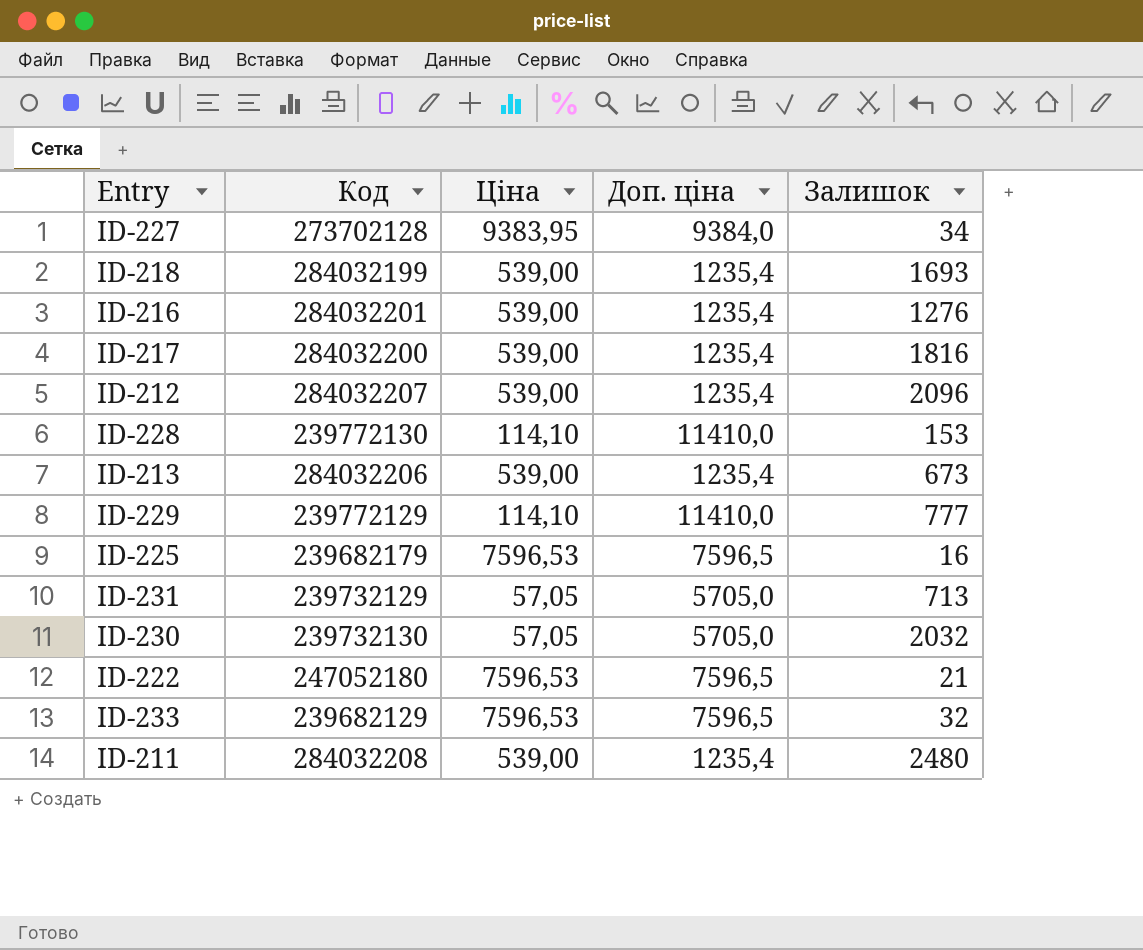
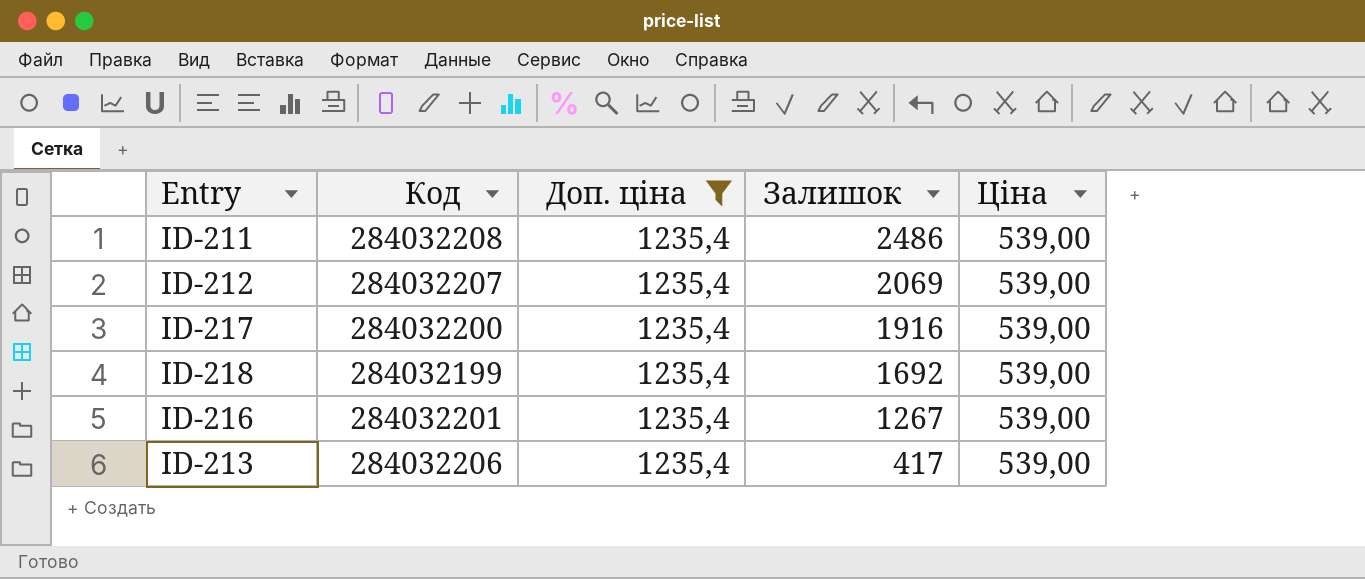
filter: none -> Доп. ціна = 1235,4
row order: none -> Залишок descending
column Ціна | position: 3 -> 5
ID-211 | Залишок: 2480 -> 2486
ID-212 | Залишок: 2096 -> 2069
ID-217 | Залишок: 1816 -> 1916
ID-218 | Залишок: 1693 -> 1692
ID-216 | Залишок: 1276 -> 1267
ID-213 | Залишок: 673 -> 417

